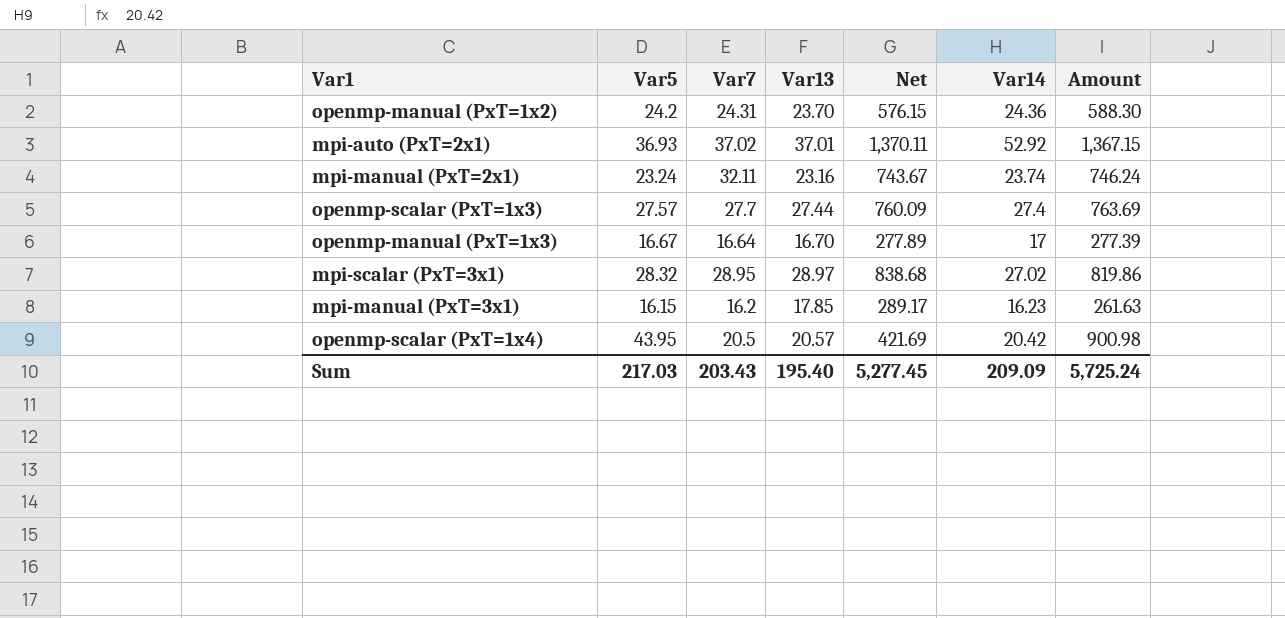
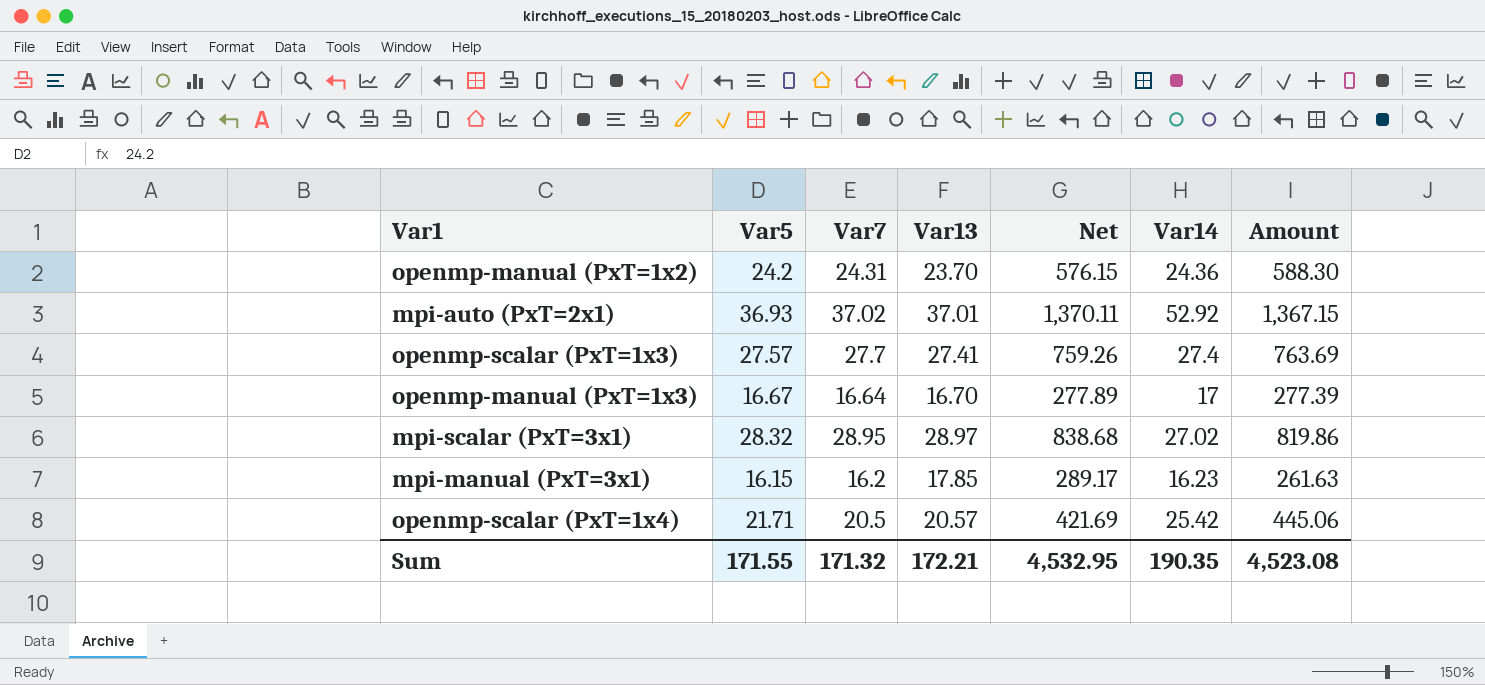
row mpi-manual (PxT=2x1): 23.24 | 32.11 | 23.16 | 743.67 | 23.74 | 746.24 -> none
openmp-scalar (PxT=1x3) | Var13: 27.44 -> 27.41
openmp-scalar (PxT=1x3) | Net: 760.09 -> 759.26
openmp-scalar (PxT=1x4) | Var5: 43.95 -> 21.71
openmp-scalar (PxT=1x4) | Var14: 20.42 -> 25.42
openmp-scalar (PxT=1x4) | Amount: 900.98 -> 445.06
Sum | Var5: 217.03 -> 171.55
Sum | Var7: 203.43 -> 171.32
Sum | Var13: 195.40 -> 172.21
Sum | Net: 5,277.45 -> 4,532.95
Sum | Var14: 209.09 -> 190.35
Sum | Amount: 5,725.24 -> 4,523.08

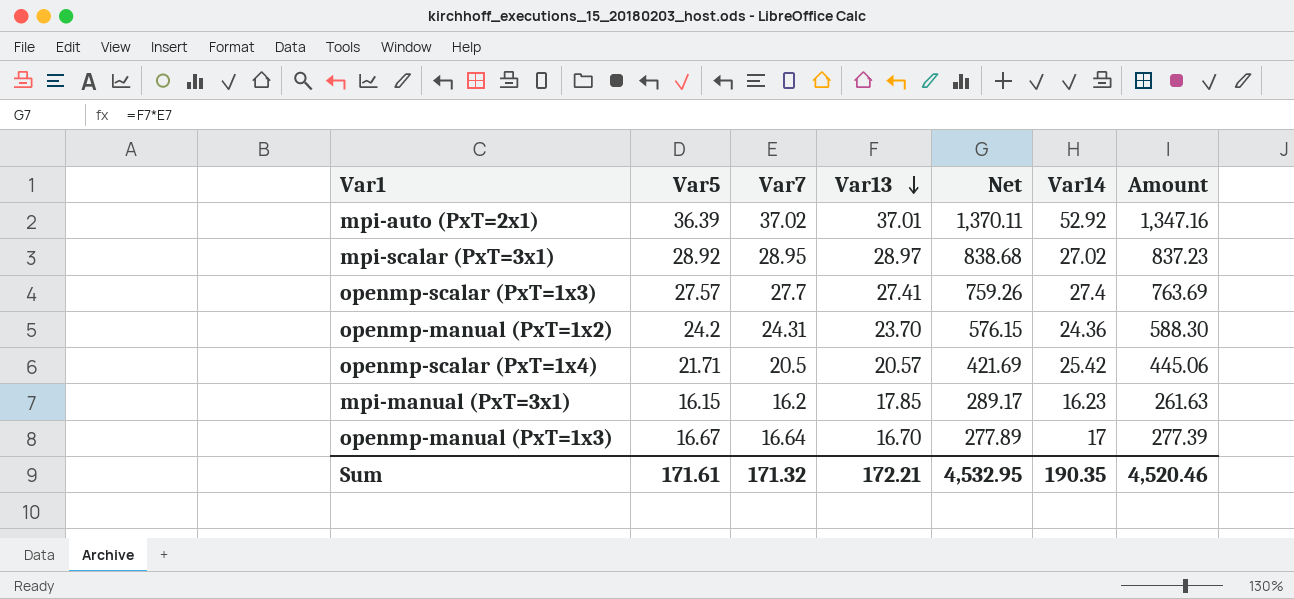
row order: none -> Var13 descending
mpi-auto (PxT=2x1) | Var5: 36.93 -> 36.39
mpi-auto (PxT=2x1) | Amount: 1,367.15 -> 1,347.16
mpi-scalar (PxT=3x1) | Var5: 28.32 -> 28.92
mpi-scalar (PxT=3x1) | Amount: 819.86 -> 837.23
Sum | Var5: 171.55 -> 171.61
Sum | Amount: 4,523.08 -> 4,520.46

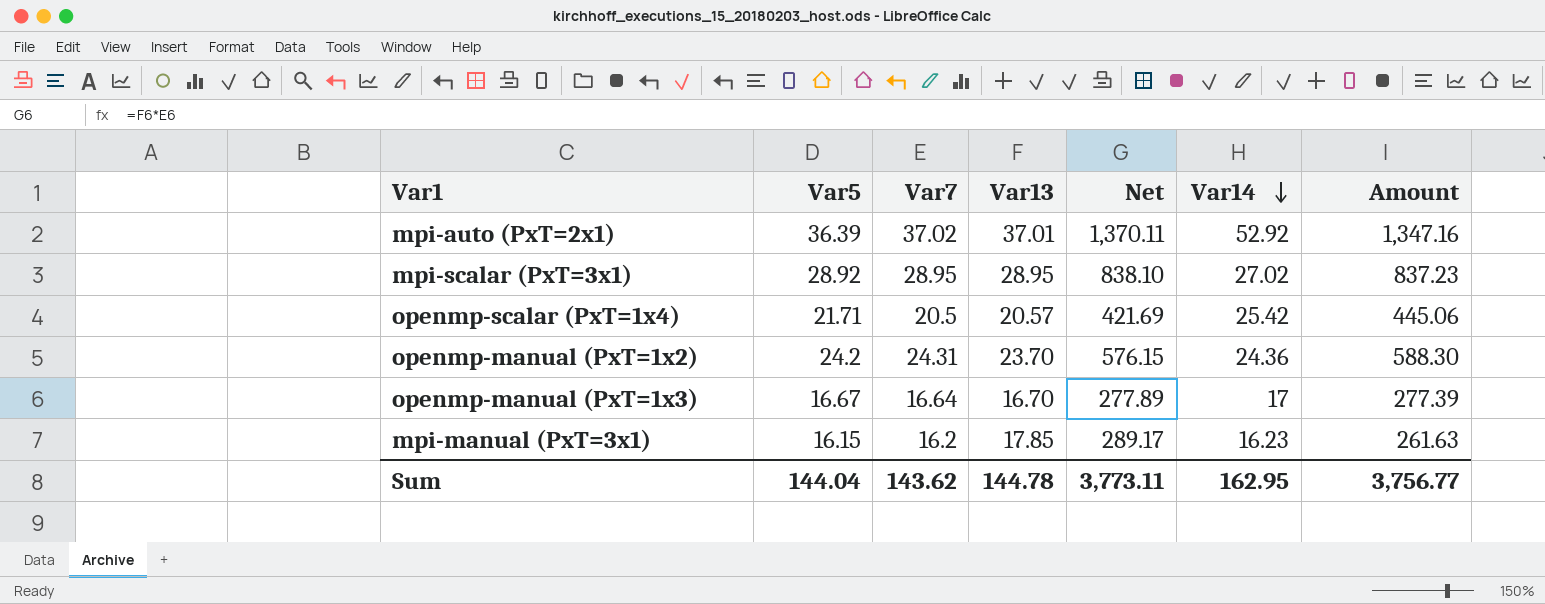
row order: Var13 descending -> Var14 descending
row openmp-scalar (PxT=1x3): 27.57 | 27.7 | 27.41 | 759.26 | 27.4 | 763.69 -> none
mpi-scalar (PxT=3x1) | Var13: 28.97 -> 28.95
mpi-scalar (PxT=3x1) | Net: 838.68 -> 838.10
Sum | Var5: 171.61 -> 144.04
Sum | Var7: 171.32 -> 143.62
Sum | Var13: 172.21 -> 144.78
Sum | Net: 4,532.95 -> 3,773.11
Sum | Var14: 190.35 -> 162.95
Sum | Amount: 4,520.46 -> 3,756.77

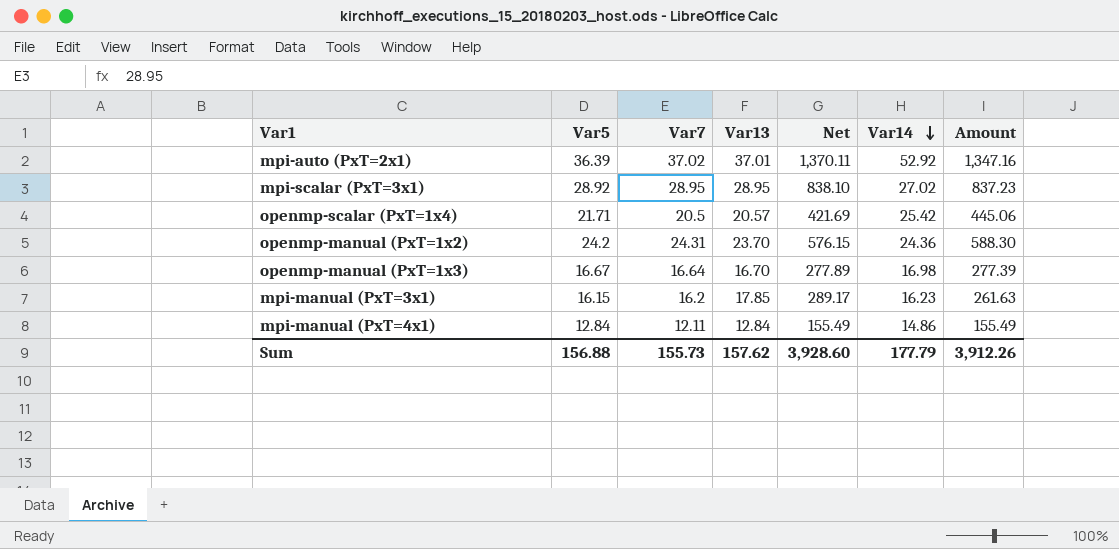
openmp-manual (PxT=1x3) | Var14: 17 -> 16.98
row mpi-manual (PxT=4x1): none -> 12.84 | 12.11 | 12.84 | 155.49 | 14.86 | 155.49
Sum | Var5: 144.04 -> 156.88
Sum | Var7: 143.62 -> 155.73
Sum | Var13: 144.78 -> 157.62
Sum | Net: 3,773.11 -> 3,928.60
Sum | Var14: 162.95 -> 177.79
Sum | Amount: 3,756.77 -> 3,912.26

